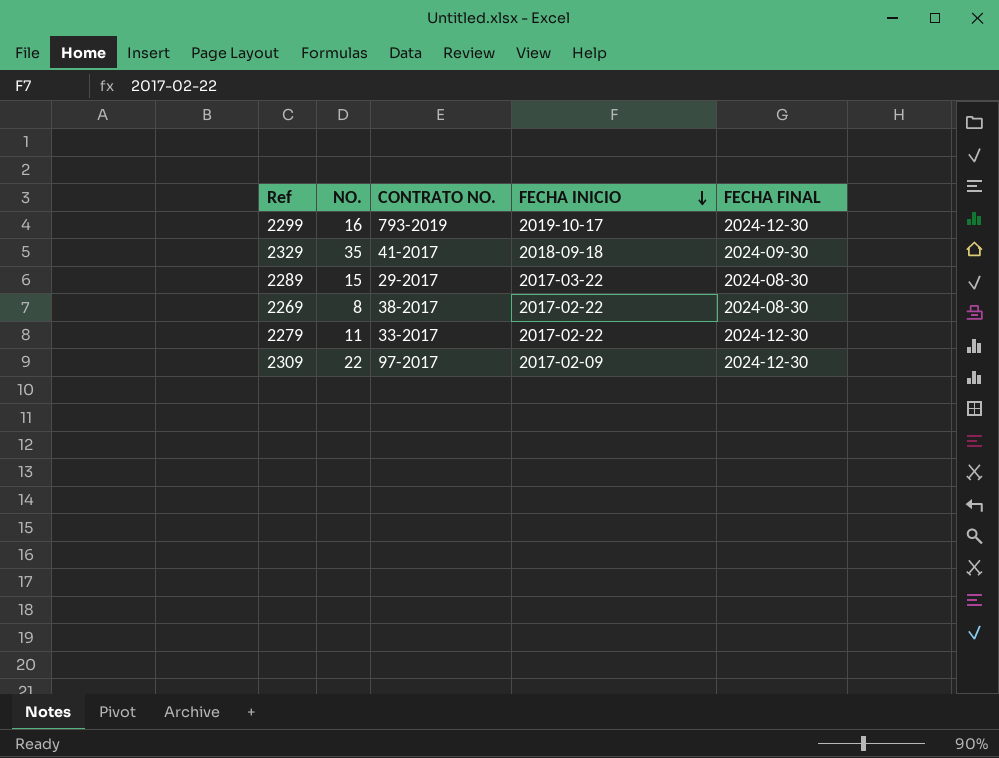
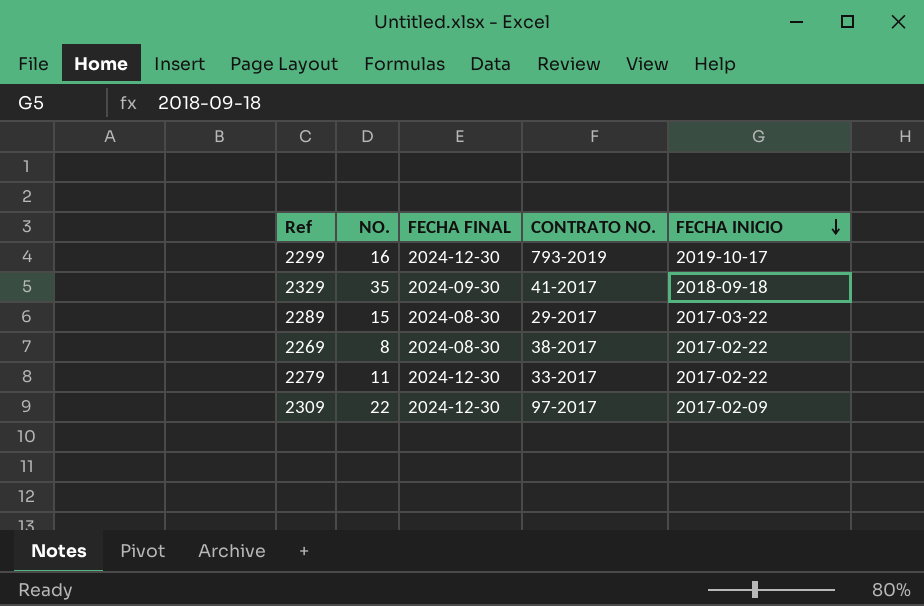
column FECHA FINAL | position: 5 -> 3

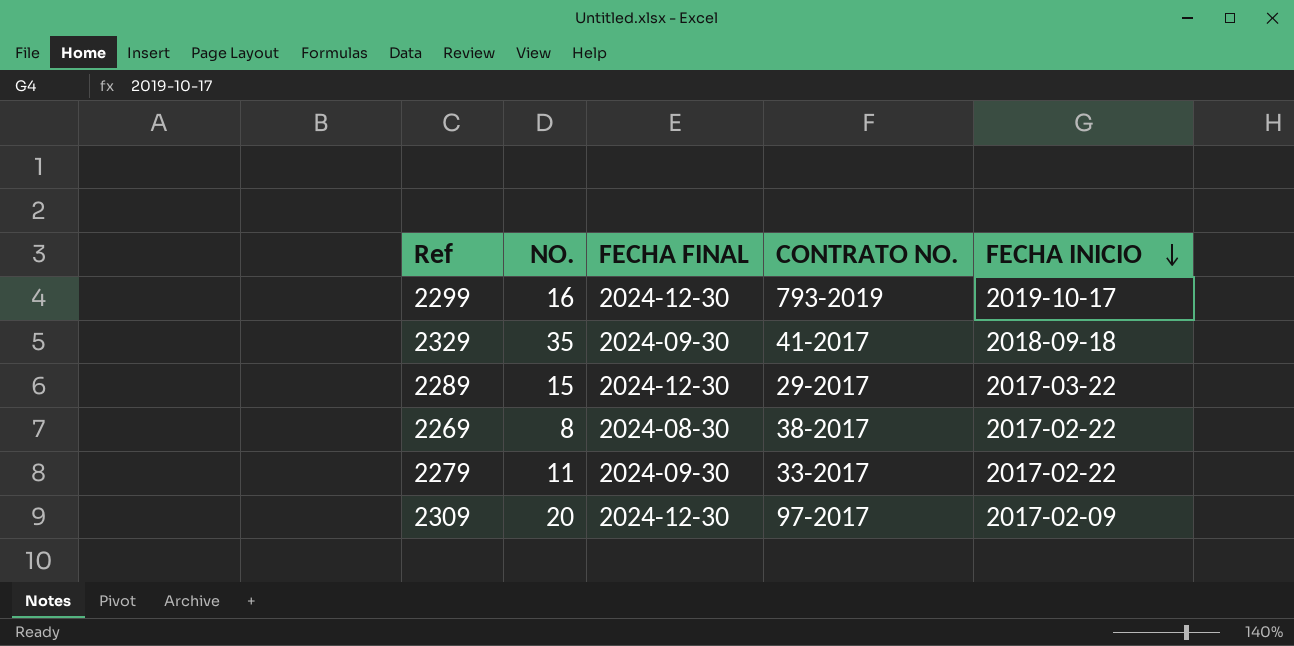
2289 | FECHA FINAL: 2024-08-30 -> 2024-12-30
2279 | FECHA FINAL: 2024-12-30 -> 2024-09-30
2309 | NO.: 22 -> 20

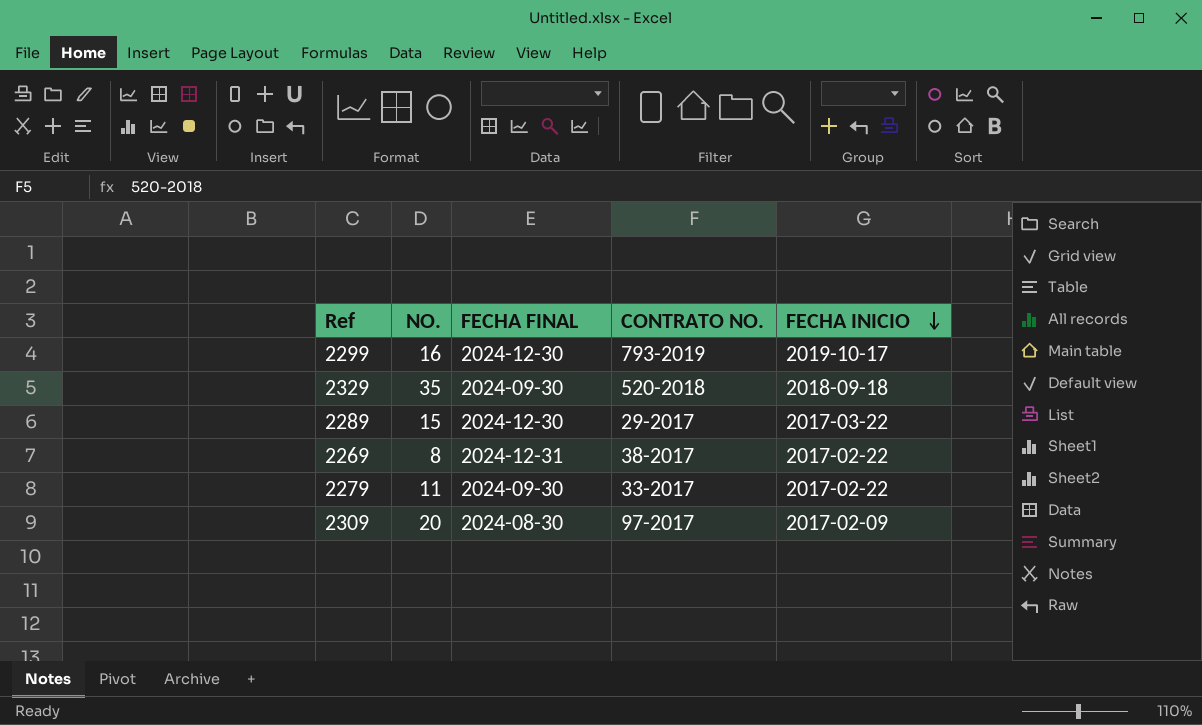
2329 | CONTRATO NO.: 41-2017 -> 520-2018
2269 | FECHA FINAL: 2024-08-30 -> 2024-12-31
2309 | FECHA FINAL: 2024-12-30 -> 2024-08-30

